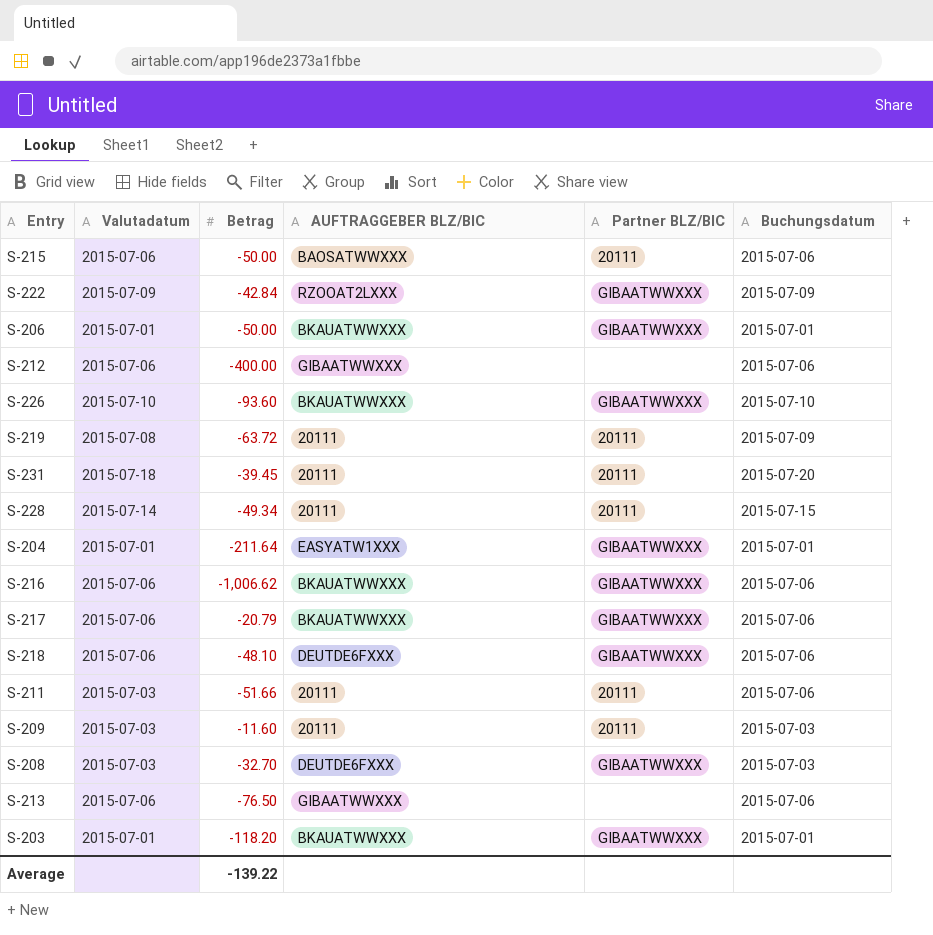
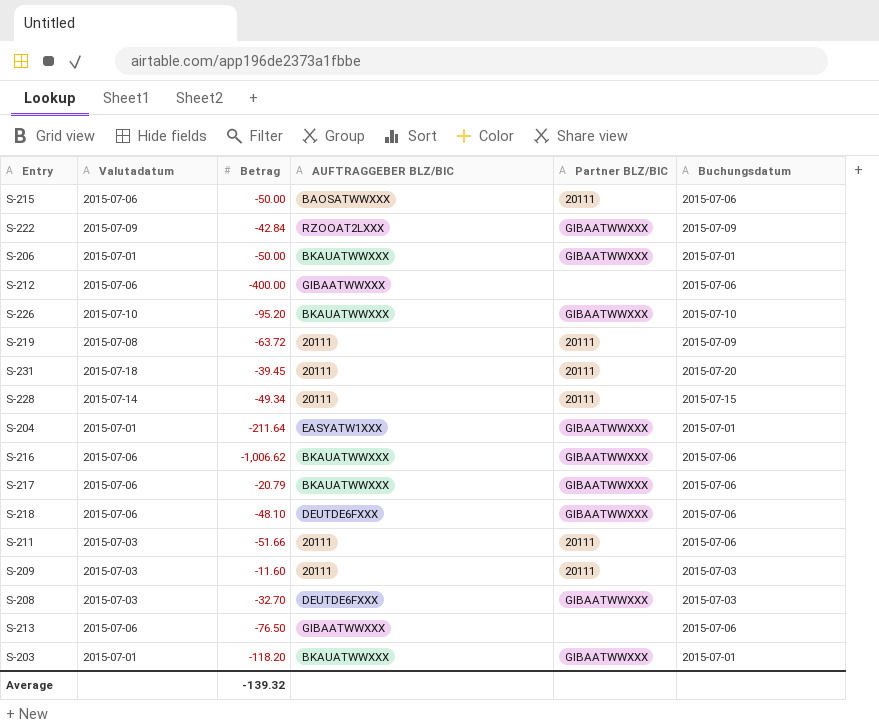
S-226 | Betrag: -93.60 -> -95.20
Average | Betrag: -139.22 -> -139.32

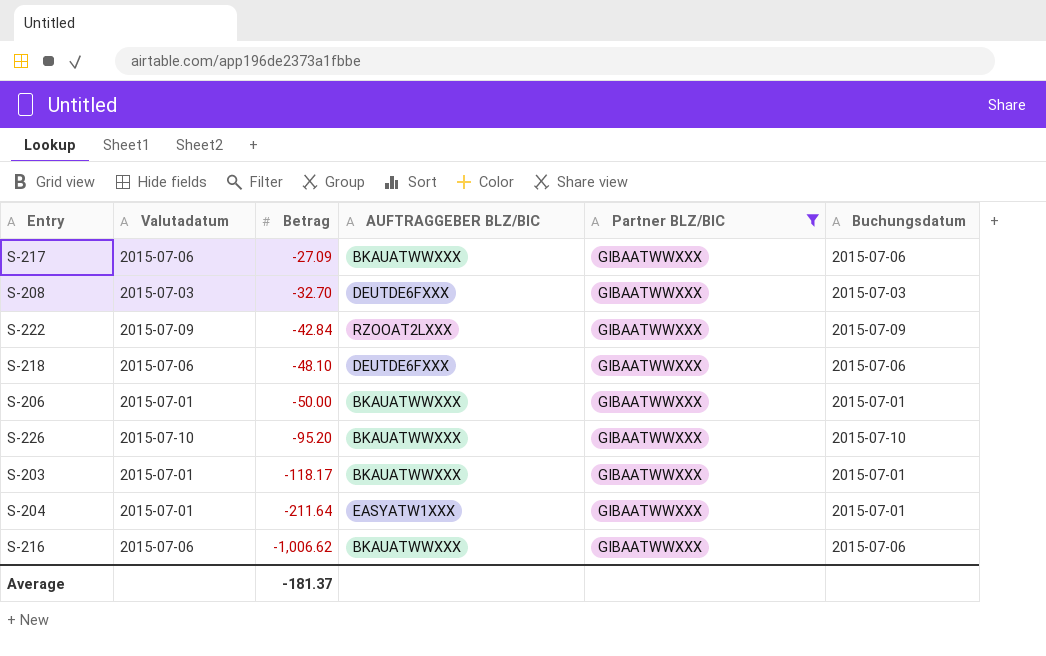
filter: none -> Partner BLZ/BIC = GIBAATWWXXX
row order: none -> Betrag descending
S-217 | Betrag: -20.79 -> -27.09
S-203 | Betrag: -118.20 -> -118.17
Average | Betrag: -139.32 -> -181.37

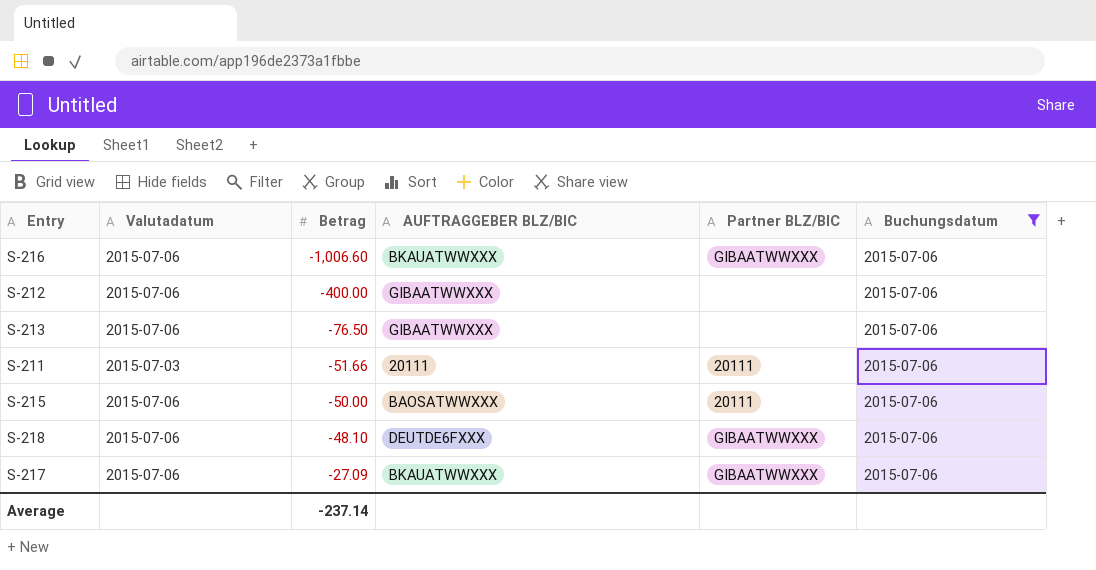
filter: Partner BLZ/BIC = GIBAATWWXXX -> Buchungsdatum = 2015-07-06
row order: Betrag descending -> Betrag ascending
S-216 | Betrag: -1,006.62 -> -1,006.60
Average | Betrag: -181.37 -> -237.14

